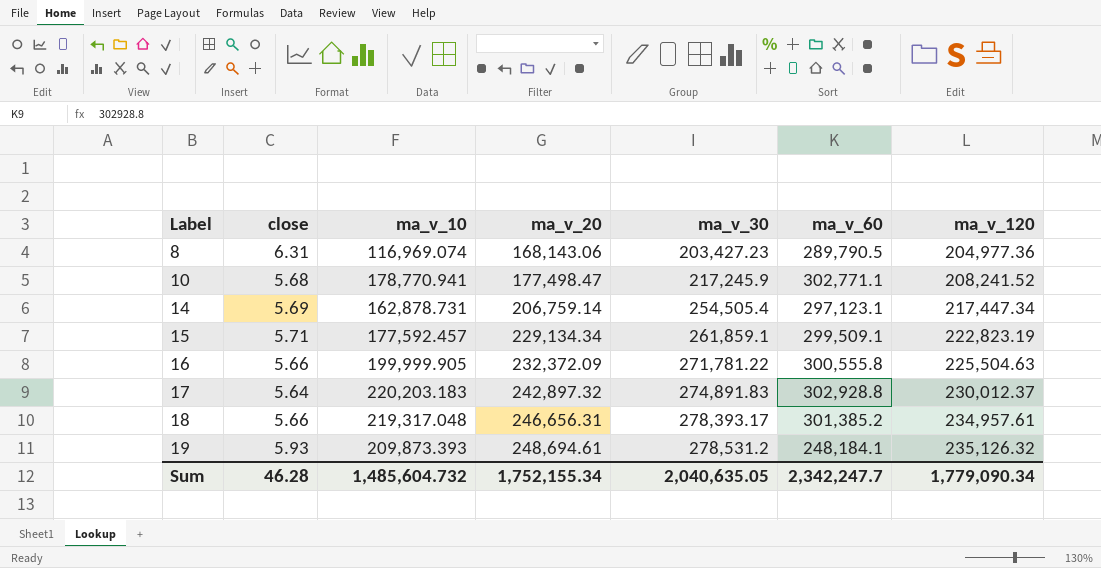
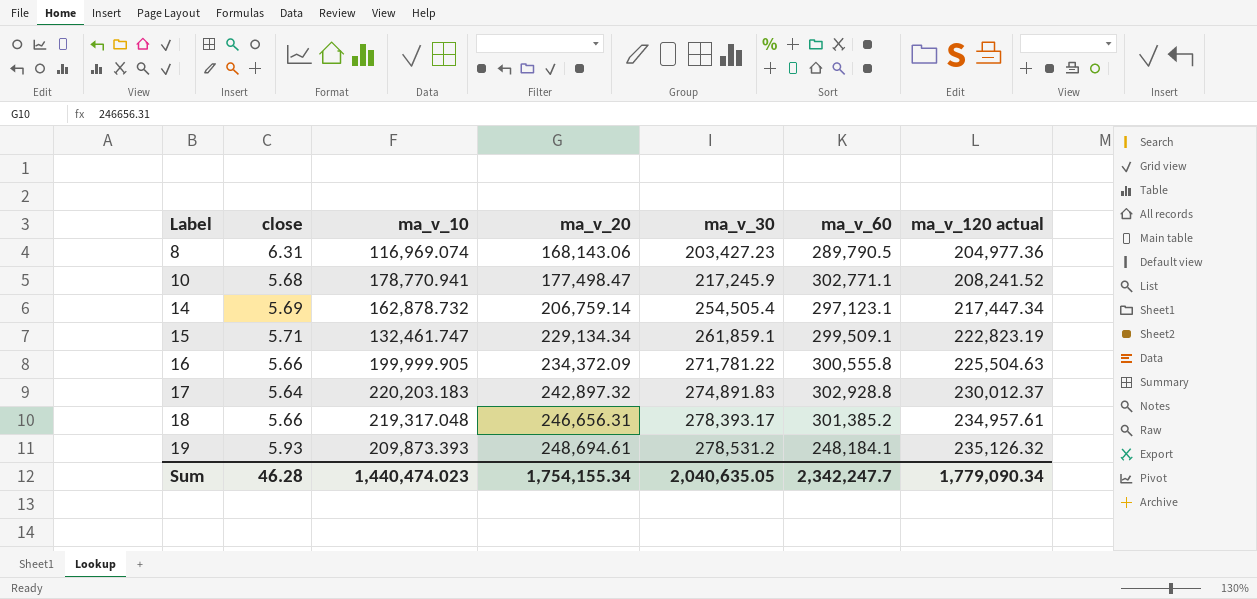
column name: ma_v_120 -> ma_v_120 actual
14 | ma_v_10: 162,878.731 -> 162,878.732
15 | ma_v_10: 177,592.457 -> 132,461.747
16 | ma_v_20: 232,372.09 -> 234,372.09
Sum | ma_v_10: 1,485,604.732 -> 1,440,474.023
Sum | ma_v_20: 1,752,155.34 -> 1,754,155.34

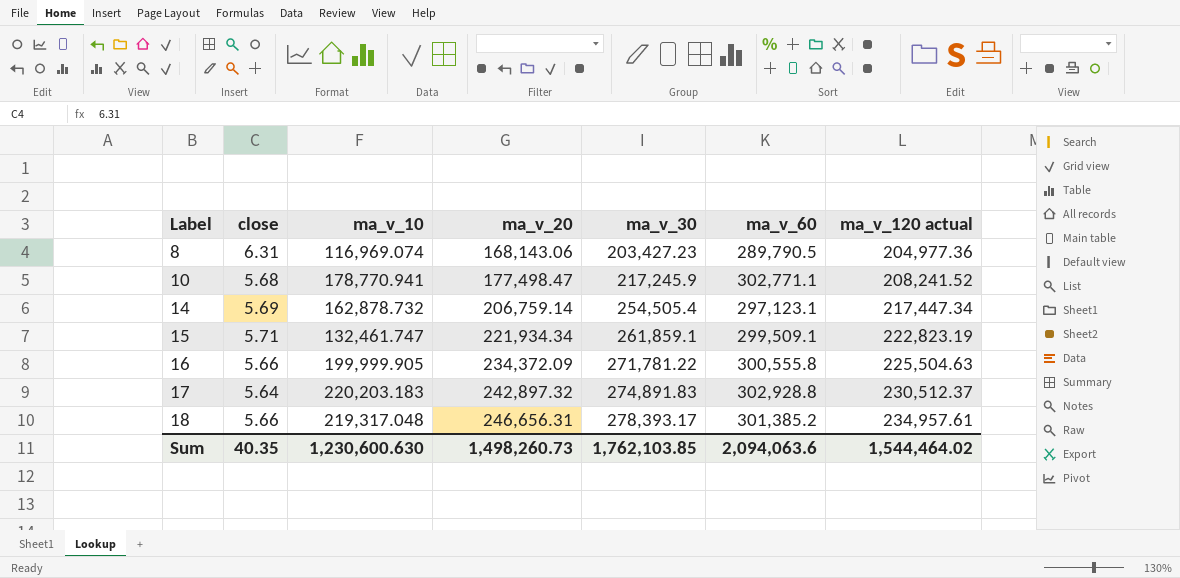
row 19: 5.93 | 209,873.393 | 248,694.61 | 278,531.2 | 248,184.1 | 235,126.32 -> none
15 | ma_v_20: 229,134.34 -> 221,934.34
17 | ma_v_120 actual: 230,012.37 -> 230,512.37
Sum | close: 46.28 -> 40.35
Sum | ma_v_10: 1,440,474.023 -> 1,230,600.630
Sum | ma_v_20: 1,754,155.34 -> 1,498,260.73
Sum | ma_v_30: 2,040,635.05 -> 1,762,103.85
Sum | ma_v_60: 2,342,247.7 -> 2,094,063.6
Sum | ma_v_120 actual: 1,779,090.34 -> 1,544,464.02

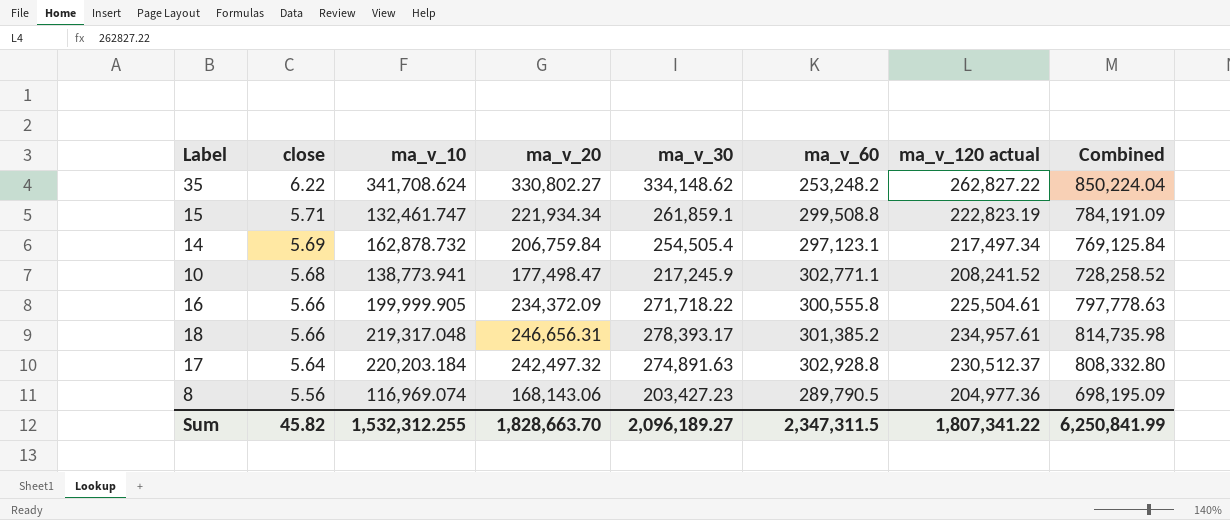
row order: Label ascending -> close descending
column Combined | formula: none -> [ma_v_30] + [ma_v_60] + [ma_v_120 actual]
row 35: none -> 6.22 | 341,708.624 | 330,802.27 | 334,148.62 | 253,248.2 | 262,827.22 | 850,224.04
15 | ma_v_60: 299,509.1 -> 299,508.8
14 | ma_v_20: 206,759.14 -> 206,759.84
14 | ma_v_120 actual: 217,447.34 -> 217,497.34
10 | ma_v_10: 178,770.941 -> 138,773.941
16 | ma_v_30: 271,781.22 -> 271,718.22
16 | ma_v_120 actual: 225,504.63 -> 225,504.61
17 | ma_v_10: 220,203.183 -> 220,203.184
17 | ma_v_20: 242,897.32 -> 242,497.32
17 | ma_v_30: 274,891.83 -> 274,891.63
8 | close: 6.31 -> 5.56
Sum | close: 40.35 -> 45.82
Sum | ma_v_10: 1,230,600.630 -> 1,532,312.255
Sum | ma_v_20: 1,498,260.73 -> 1,828,663.70
Sum | ma_v_30: 1,762,103.85 -> 2,096,189.27
Sum | ma_v_60: 2,094,063.6 -> 2,347,311.5
Sum | ma_v_120 actual: 1,544,464.02 -> 1,807,341.22

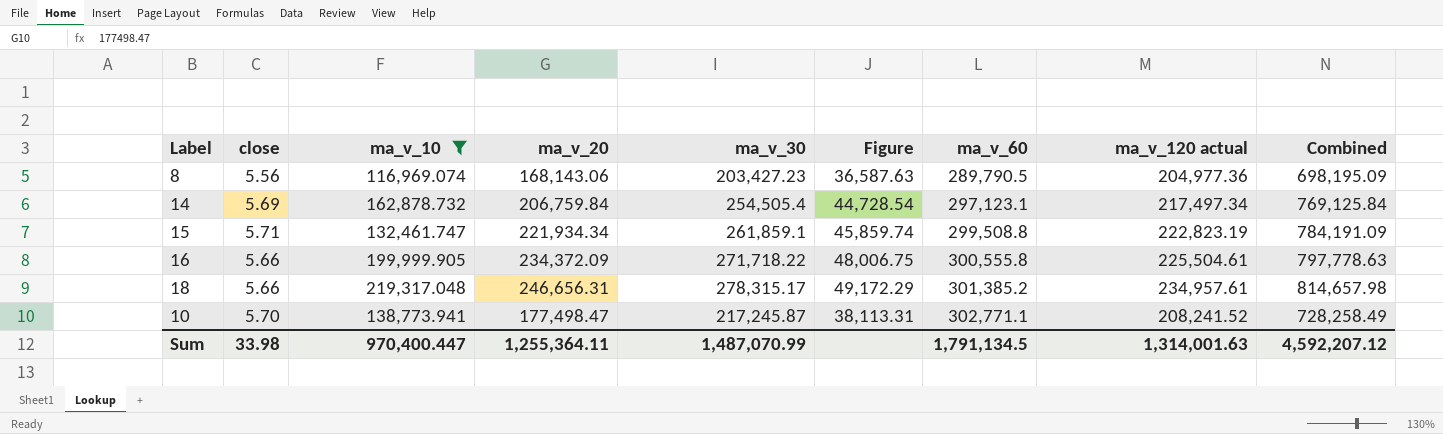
filter: none -> ma_v_10 <= 219,317.048
row order: close descending -> ma_v_60 ascending
column Figure | formula: none -> [ma_v_30] / [close]
18 | ma_v_30: 278,393.17 -> 278,315.17
18 | Combined: 814,735.98 -> 814,657.98
10 | close: 5.68 -> 5.70
10 | ma_v_30: 217,245.9 -> 217,245.87
10 | Combined: 728,258.52 -> 728,258.49
Sum | close: 45.82 -> 33.98
Sum | ma_v_10: 1,532,312.255 -> 970,400.447
Sum | ma_v_20: 1,828,663.70 -> 1,255,364.11
Sum | ma_v_30: 2,096,189.27 -> 1,487,070.99
Sum | ma_v_60: 2,347,311.5 -> 1,791,134.5
Sum | ma_v_120 actual: 1,807,341.22 -> 1,314,001.63
Sum | Combined: 6,250,841.99 -> 4,592,207.12

